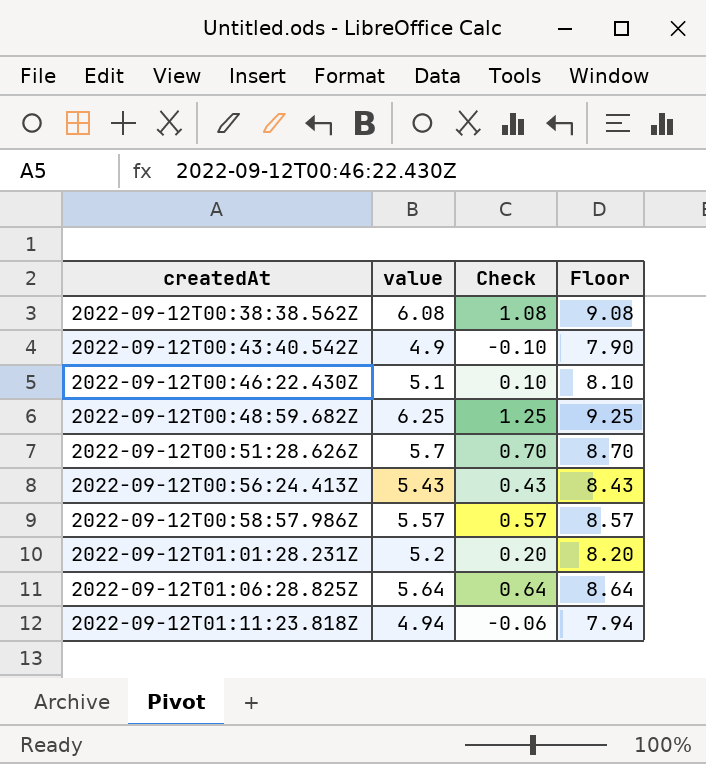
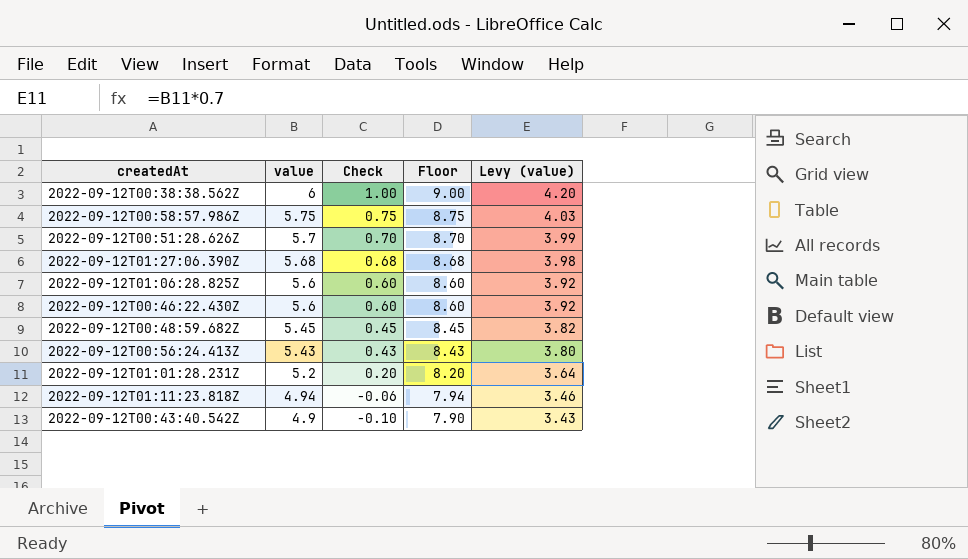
row order: createdAt ascending -> value descending
column Levy (value) | formula: none -> [value] * 0.7
2022-09-12T00:38:38.562Z | value: 6.08 -> 6
2022-09-12T00:38:38.562Z | Check: 1.08 -> 1.00
2022-09-12T00:38:38.562Z | Floor: 9.08 -> 9.00
2022-09-12T00:58:57.986Z | value: 5.57 -> 5.75
2022-09-12T00:58:57.986Z | Check: 0.57 -> 0.75
2022-09-12T00:58:57.986Z | Floor: 8.57 -> 8.75
row 2022-09-12T01:27:06.390Z: none -> 5.68 | 0.68 | 8.68 | 3.98
2022-09-12T01:06:28.825Z | value: 5.64 -> 5.6
2022-09-12T01:06:28.825Z | Check: 0.64 -> 0.60
2022-09-12T01:06:28.825Z | Floor: 8.64 -> 8.60
2022-09-12T00:46:22.430Z | value: 5.1 -> 5.6
2022-09-12T00:46:22.430Z | Check: 0.10 -> 0.60
2022-09-12T00:46:22.430Z | Floor: 8.10 -> 8.60
2022-09-12T00:48:59.682Z | value: 6.25 -> 5.45
2022-09-12T00:48:59.682Z | Check: 1.25 -> 0.45
2022-09-12T00:48:59.682Z | Floor: 9.25 -> 8.45

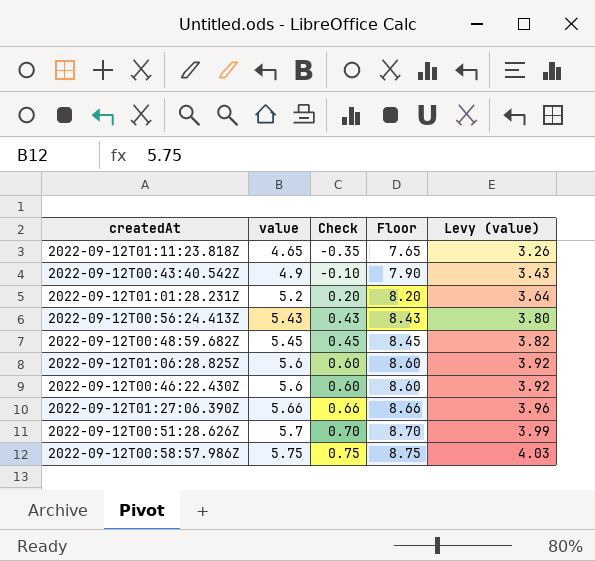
row order: value descending -> value ascending
row 2022-09-12T00:38:38.562Z: 6 | 1.00 | 9.00 | 4.20 -> none
2022-09-12T01:11:23.818Z | value: 4.94 -> 4.65
2022-09-12T01:11:23.818Z | Check: -0.06 -> -0.35
2022-09-12T01:11:23.818Z | Floor: 7.94 -> 7.65
2022-09-12T01:11:23.818Z | Levy (value): 3.46 -> 3.26
2022-09-12T01:27:06.390Z | value: 5.68 -> 5.66
2022-09-12T01:27:06.390Z | Check: 0.68 -> 0.66
2022-09-12T01:27:06.390Z | Floor: 8.68 -> 8.66
2022-09-12T01:27:06.390Z | Levy (value): 3.98 -> 3.96

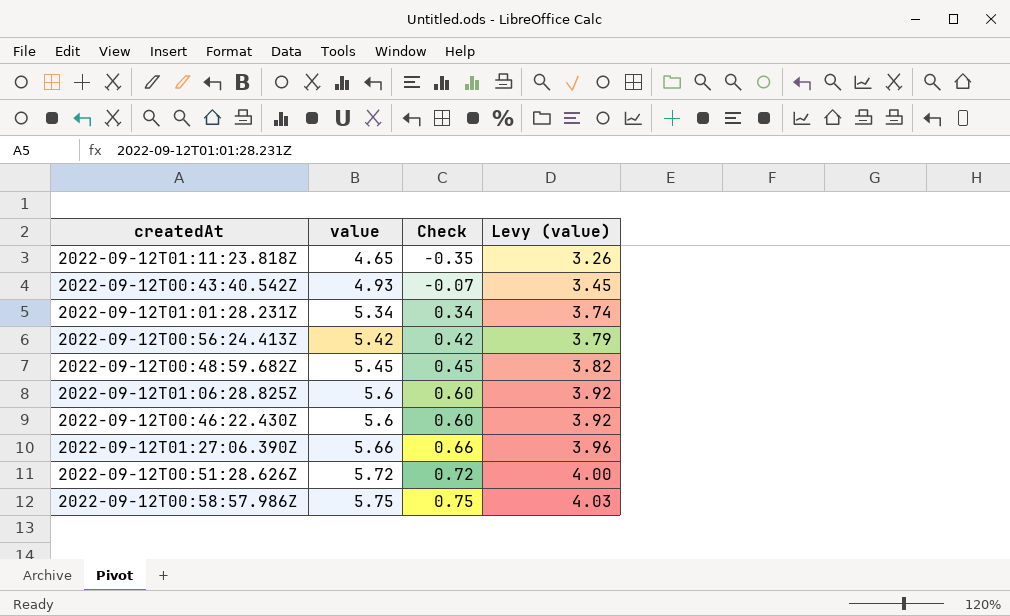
column Floor | formula: [value] + 3 -> none
2022-09-12T00:43:40.542Z | value: 4.9 -> 4.93
2022-09-12T00:43:40.542Z | Check: -0.10 -> -0.07
2022-09-12T00:43:40.542Z | Levy (value): 3.43 -> 3.45
2022-09-12T01:01:28.231Z | value: 5.2 -> 5.34
2022-09-12T01:01:28.231Z | Check: 0.20 -> 0.34
2022-09-12T01:01:28.231Z | Levy (value): 3.64 -> 3.74
2022-09-12T00:56:24.413Z | value: 5.43 -> 5.42
2022-09-12T00:56:24.413Z | Check: 0.43 -> 0.42
2022-09-12T00:56:24.413Z | Levy (value): 3.80 -> 3.79
2022-09-12T00:51:28.626Z | value: 5.7 -> 5.72
2022-09-12T00:51:28.626Z | Check: 0.70 -> 0.72
2022-09-12T00:51:28.626Z | Levy (value): 3.99 -> 4.00

